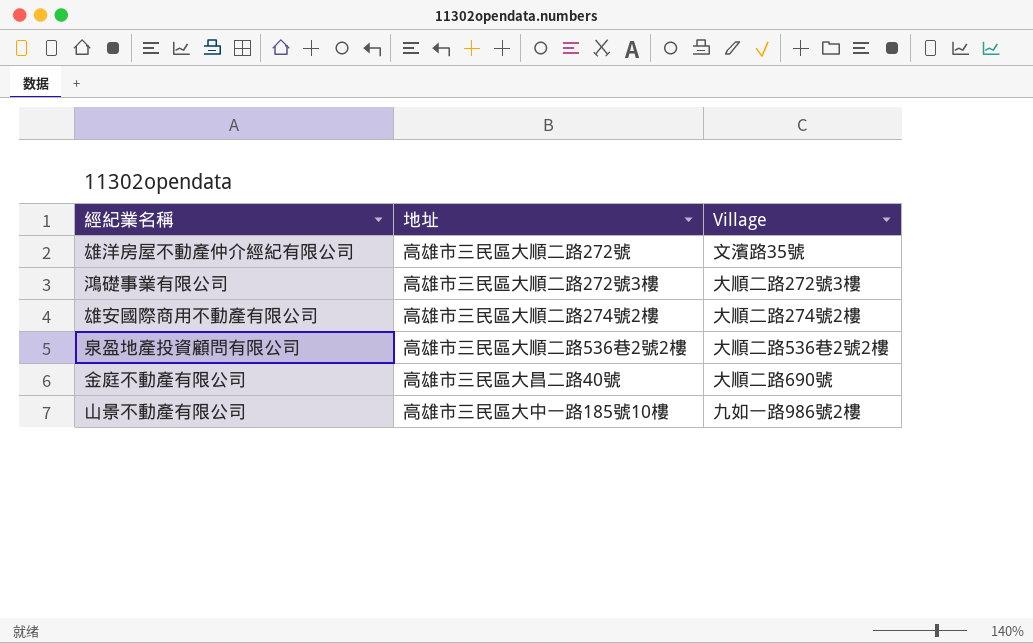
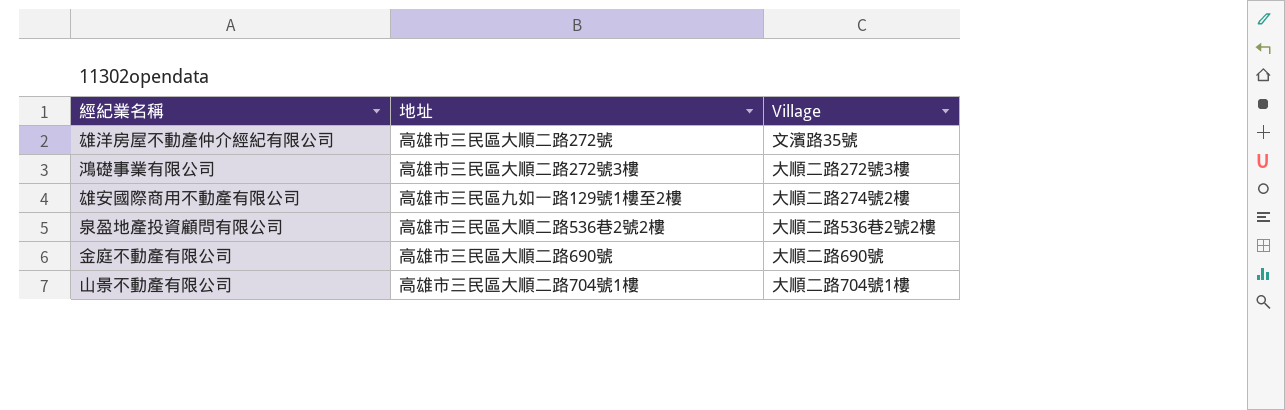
雄安國際商用不動產有限公司 | 地址: 高雄市三民區大順二路274號2樓 -> 高雄市三民區九如一路129號1樓至2樓
金庭不動產有限公司 | 地址: 高雄市三民區大昌二路40號 -> 高雄市三民區大順二路690號
山景不動產有限公司 | 地址: 高雄市三民區大中一路185號10樓 -> 高雄市三民區大順二路704號1樓
山景不動產有限公司 | Village: 九如一路986號2樓 -> 大順二路704號1樓

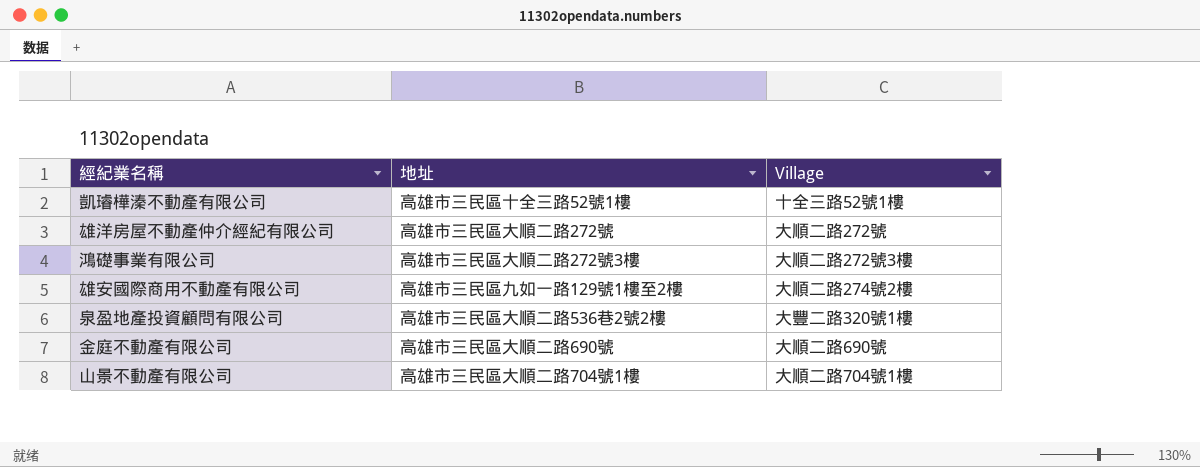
row 凱璿樺溱不動產有限公司: none -> 高雄市三民區十全三路52號1樓 | 十全三路52號1樓
雄洋房屋不動產仲介經紀有限公司 | Village: 文濱路35號 -> 大順二路272號
泉盈地產投資顧問有限公司 | Village: 大順二路536巷2號2樓 -> 大豐二路320號1樓

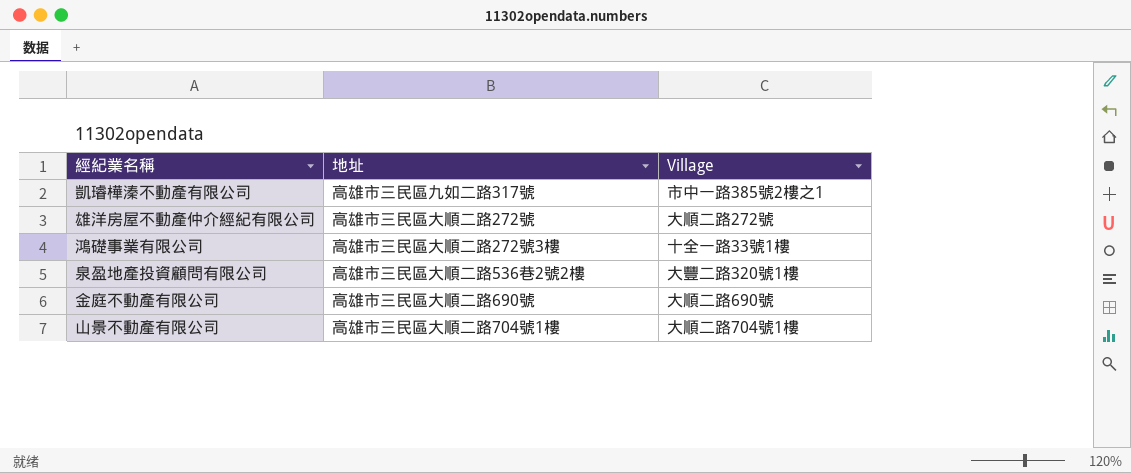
row 雄安國際商用不動產有限公司: 高雄市三民區九如一路129號1樓至2樓 | 大順二路274號2樓 -> none
凱璿樺溱不動產有限公司 | 地址: 高雄市三民區十全三路52號1樓 -> 高雄市三民區九如二路317號
凱璿樺溱不動產有限公司 | Village: 十全三路52號1樓 -> 市中一路385號2樓之1
鴻礎事業有限公司 | Village: 大順二路272號3樓 -> 十全一路33號1樓

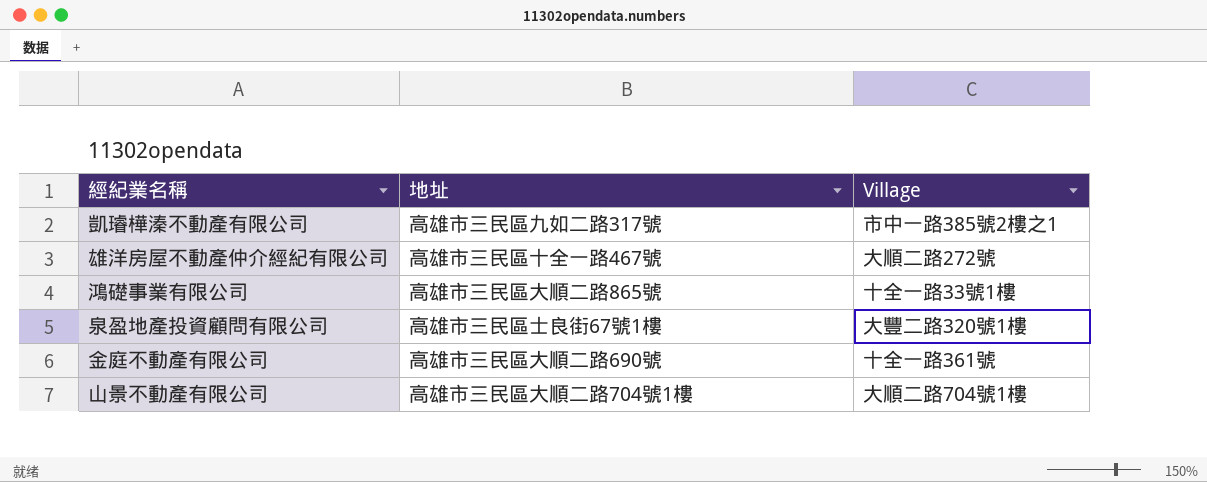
雄洋房屋不動產仲介經紀有限公司 | 地址: 高雄市三民區大順二路272號 -> 高雄市三民區十全一路467號
鴻礎事業有限公司 | 地址: 高雄市三民區大順二路272號3樓 -> 高雄市三民區大順二路865號
泉盈地產投資顧問有限公司 | 地址: 高雄市三民區大順二路536巷2號2樓 -> 高雄市三民區士良街67號1樓
金庭不動產有限公司 | Village: 大順二路690號 -> 十全一路361號

